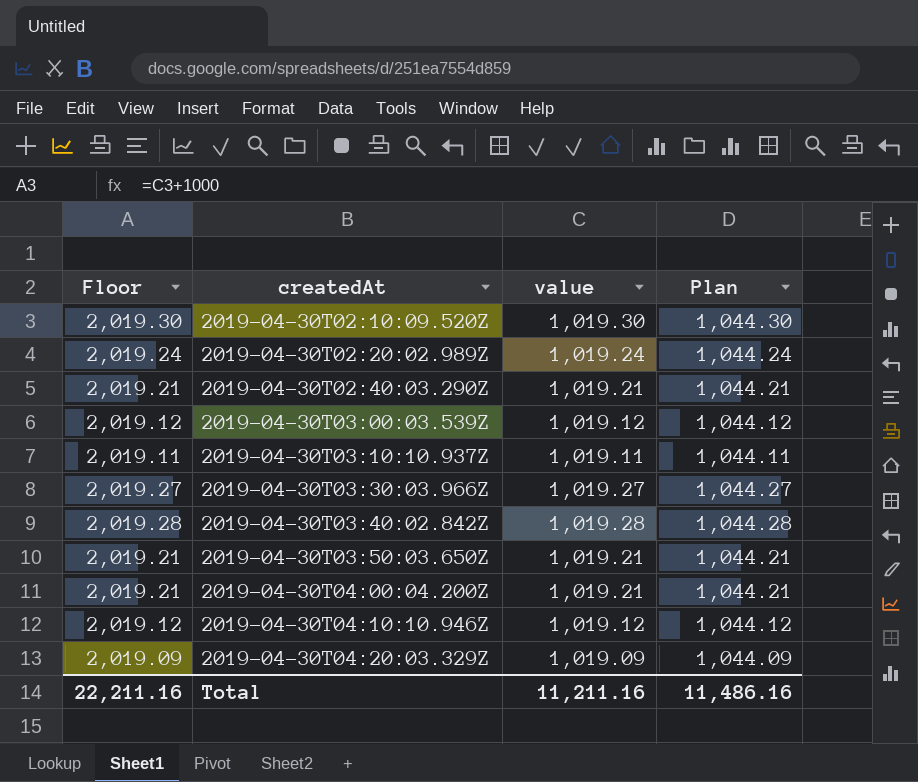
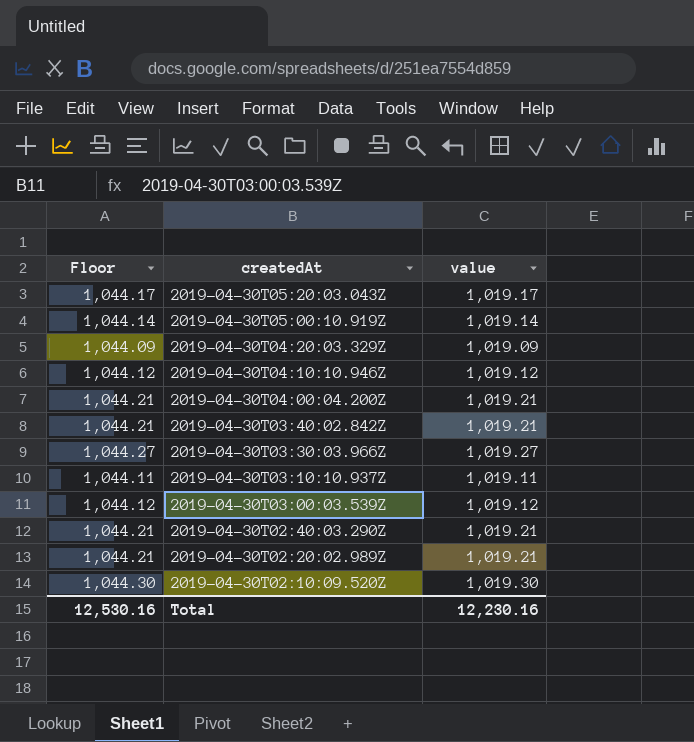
row order: createdAt ascending -> createdAt descending
column Plan | formula: [value] + 25 -> none
column Floor | formula: [value] + 1000 -> [value] + 25
row 2019-04-30T03:50:03.650Z: 2,019.21 | 1,019.21 | 1,044.21 -> none
row 2019-04-30T05:20:03.043Z: none -> 1,044.17 | 1,019.17
row 2019-04-30T05:00:10.919Z: none -> 1,044.14 | 1,019.14
2019-04-30T03:40:02.842Z | value: 1,019.28 -> 1,019.21
2019-04-30T02:20:02.989Z | value: 1,019.24 -> 1,019.21
Total | Floor: 22,211.16 -> 12,530.16
Total | value: 11,211.16 -> 12,230.16

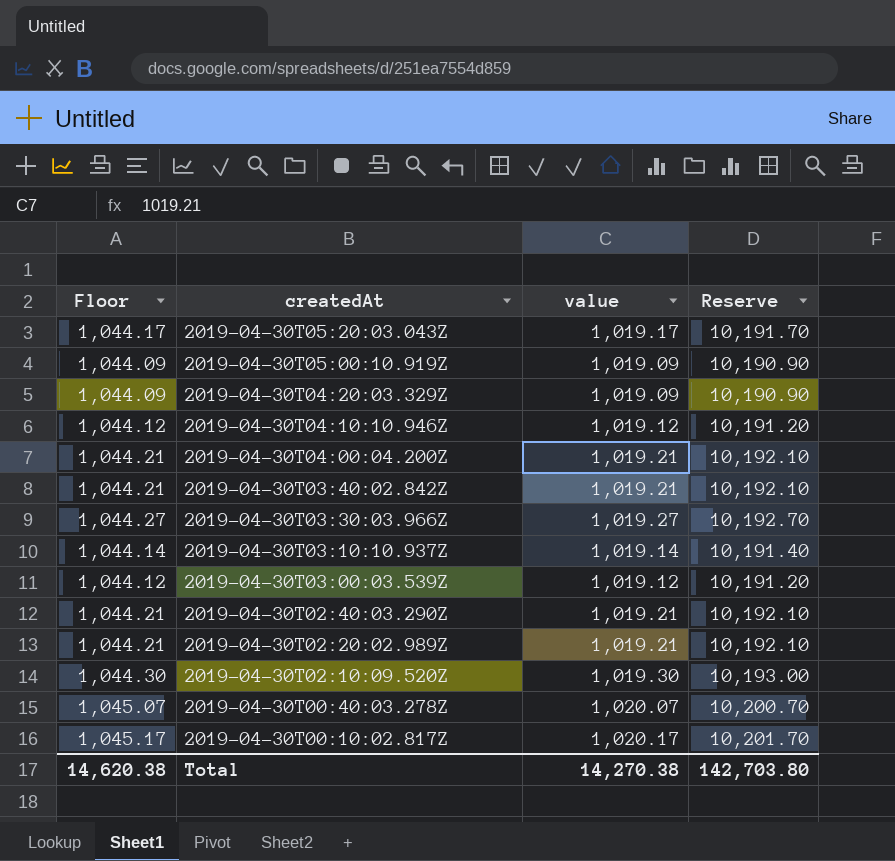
column Reserve | formula: none -> [value] * 10
2019-04-30T05:00:10.919Z | Floor: 1,044.14 -> 1,044.09
2019-04-30T05:00:10.919Z | value: 1,019.14 -> 1,019.09
2019-04-30T03:10:10.937Z | Floor: 1,044.11 -> 1,044.14
2019-04-30T03:10:10.937Z | value: 1,019.11 -> 1,019.14
row 2019-04-30T00:40:03.278Z: none -> 1,045.07 | 1,020.07 | 10,200.70
row 2019-04-30T00:10:02.817Z: none -> 1,045.17 | 1,020.17 | 10,201.70
Total | Floor: 12,530.16 -> 14,620.38
Total | value: 12,230.16 -> 14,270.38

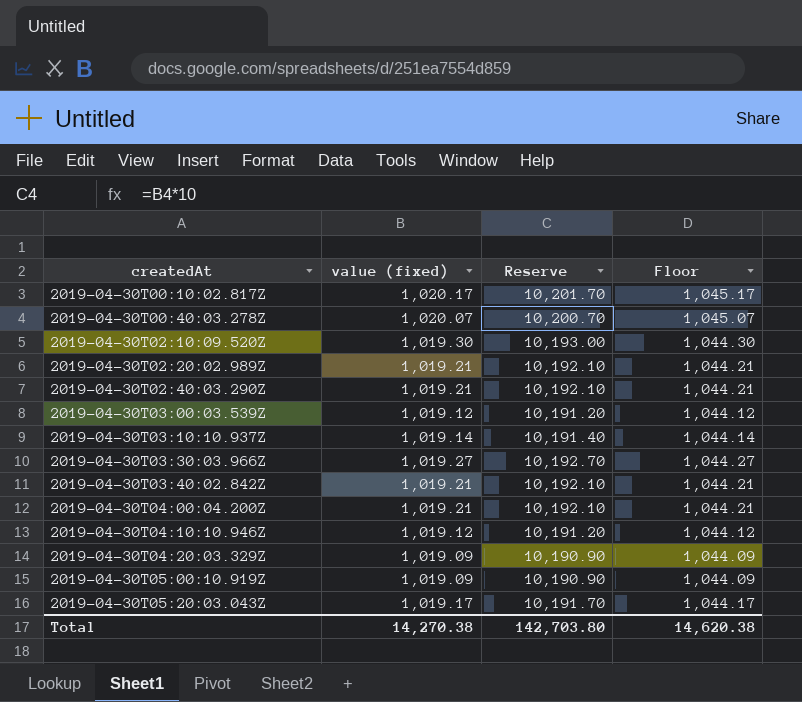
row order: createdAt descending -> createdAt ascending
column name: value -> value (fixed)
column Floor | position: 1 -> 4

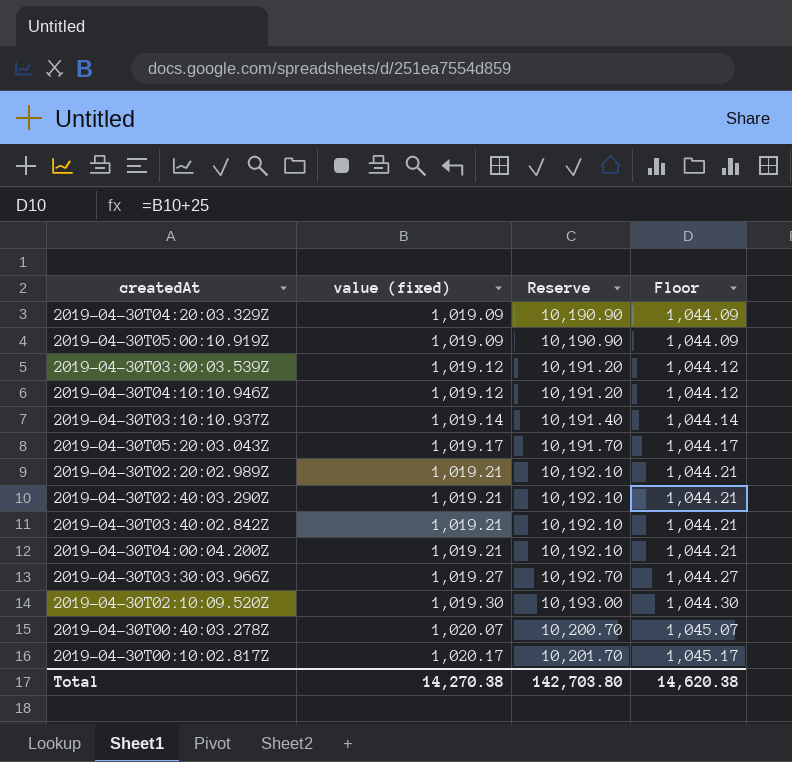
row order: createdAt ascending -> value (fixed) ascending

